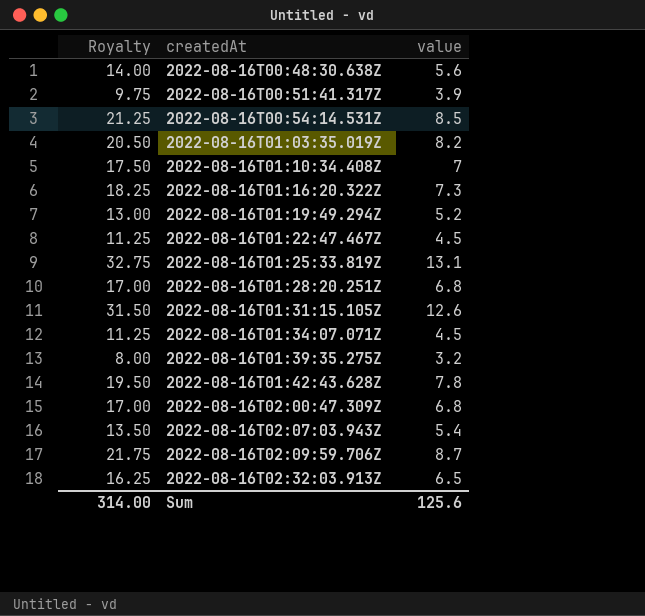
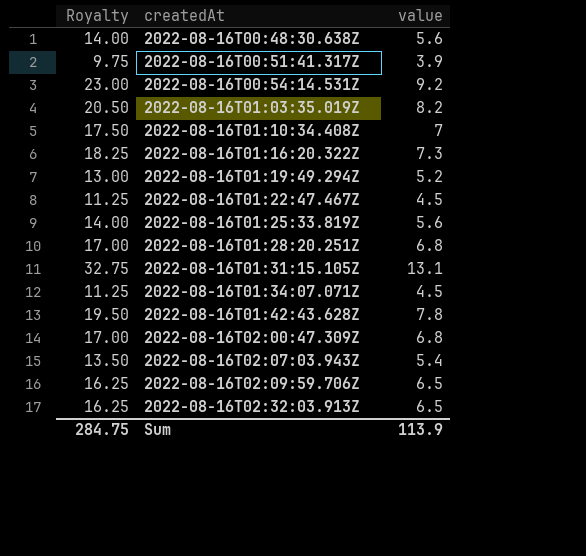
row 2022-08-16T01:39:35.275Z: 8.00 | 3.2 -> none
2022-08-16T00:54:14.531Z | Royalty: 21.25 -> 23.00
2022-08-16T00:54:14.531Z | value: 8.5 -> 9.2
2022-08-16T01:25:33.819Z | Royalty: 32.75 -> 14.00
2022-08-16T01:25:33.819Z | value: 13.1 -> 5.6
2022-08-16T01:31:15.105Z | Royalty: 31.50 -> 32.75
2022-08-16T01:31:15.105Z | value: 12.6 -> 13.1
2022-08-16T02:09:59.706Z | Royalty: 21.75 -> 16.25
2022-08-16T02:09:59.706Z | value: 8.7 -> 6.5
Sum | Royalty: 314.00 -> 284.75
Sum | value: 125.6 -> 113.9

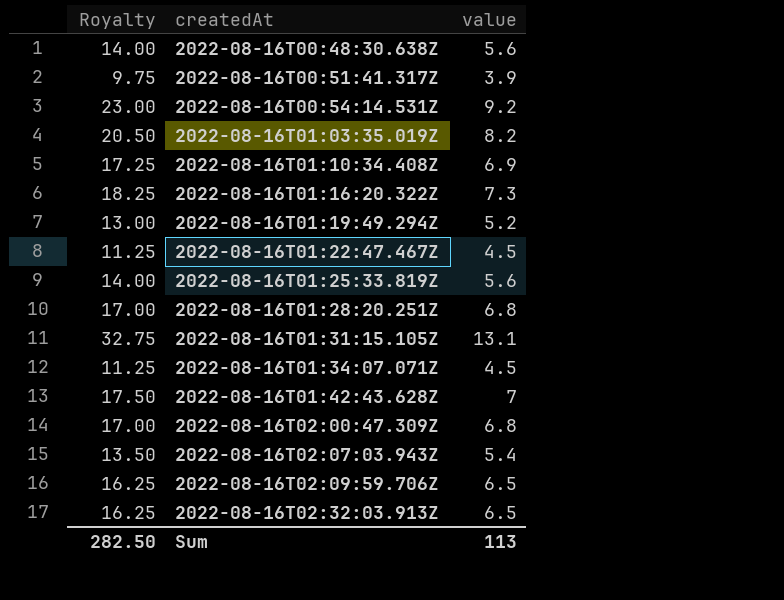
2022-08-16T01:10:34.408Z | Royalty: 17.50 -> 17.25
2022-08-16T01:10:34.408Z | value: 7 -> 6.9
2022-08-16T01:42:43.628Z | Royalty: 19.50 -> 17.50
2022-08-16T01:42:43.628Z | value: 7.8 -> 7
Sum | Royalty: 284.75 -> 282.50
Sum | value: 113.9 -> 113

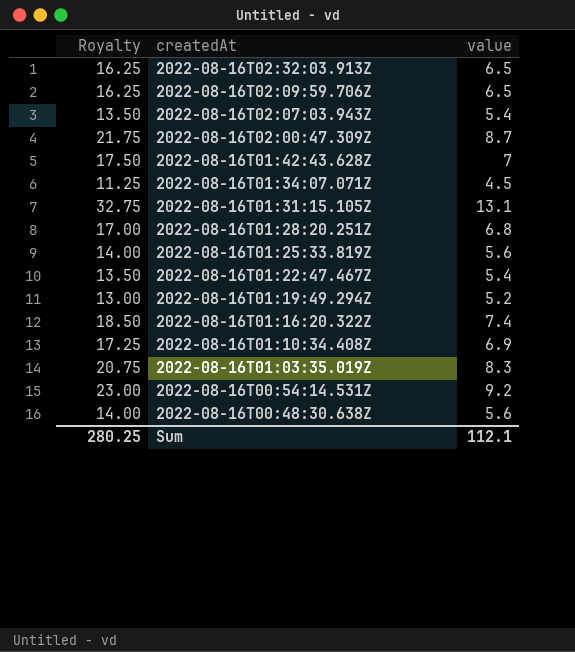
row order: createdAt ascending -> createdAt descending
row 2022-08-16T00:51:41.317Z: 9.75 | 3.9 -> none
2022-08-16T02:00:47.309Z | Royalty: 17.00 -> 21.75
2022-08-16T02:00:47.309Z | value: 6.8 -> 8.7
2022-08-16T01:22:47.467Z | Royalty: 11.25 -> 13.50
2022-08-16T01:22:47.467Z | value: 4.5 -> 5.4
2022-08-16T01:16:20.322Z | Royalty: 18.25 -> 18.50
2022-08-16T01:16:20.322Z | value: 7.3 -> 7.4
2022-08-16T01:03:35.019Z | Royalty: 20.50 -> 20.75
2022-08-16T01:03:35.019Z | value: 8.2 -> 8.3
Sum | Royalty: 282.50 -> 280.25
Sum | value: 113 -> 112.1

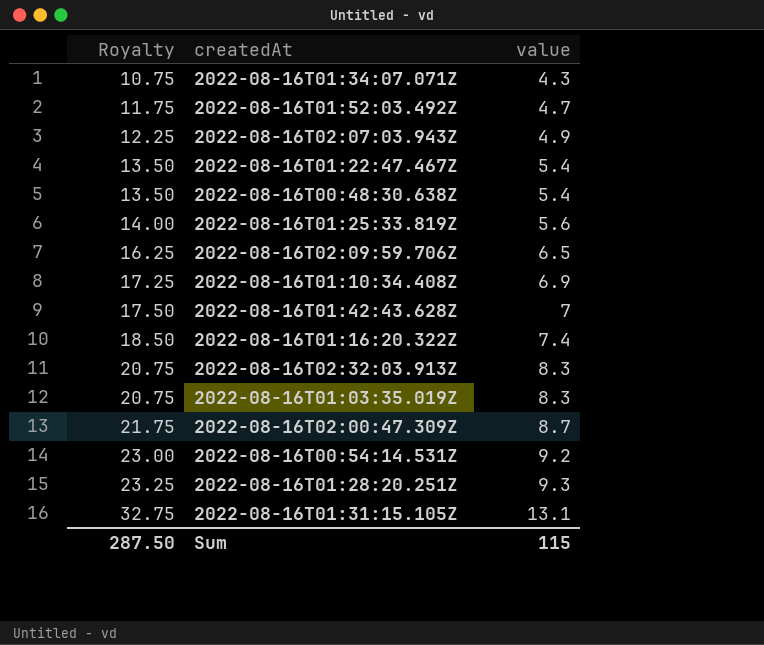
row order: createdAt descending -> Royalty ascending
row 2022-08-16T01:19:49.294Z: 13.00 | 5.2 -> none
2022-08-16T01:34:07.071Z | Royalty: 11.25 -> 10.75
2022-08-16T01:34:07.071Z | value: 4.5 -> 4.3
row 2022-08-16T01:52:03.492Z: none -> 11.75 | 4.7
2022-08-16T02:07:03.943Z | Royalty: 13.50 -> 12.25
2022-08-16T02:07:03.943Z | value: 5.4 -> 4.9
2022-08-16T00:48:30.638Z | Royalty: 14.00 -> 13.50
2022-08-16T00:48:30.638Z | value: 5.6 -> 5.4
2022-08-16T02:32:03.913Z | Royalty: 16.25 -> 20.75
2022-08-16T02:32:03.913Z | value: 6.5 -> 8.3
2022-08-16T01:28:20.251Z | Royalty: 17.00 -> 23.25
2022-08-16T01:28:20.251Z | value: 6.8 -> 9.3
Sum | Royalty: 280.25 -> 287.50
Sum | value: 112.1 -> 115

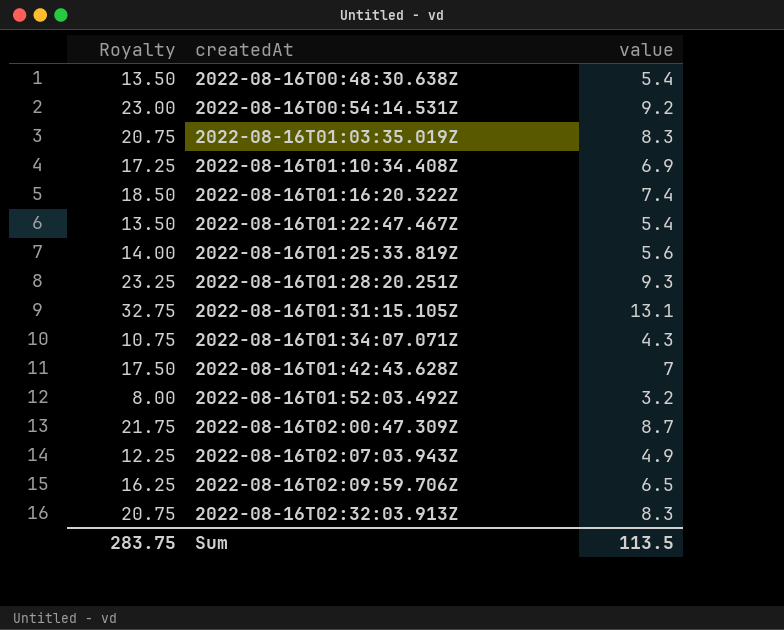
row order: Royalty ascending -> createdAt ascending
2022-08-16T01:52:03.492Z | Royalty: 11.75 -> 8.00
2022-08-16T01:52:03.492Z | value: 4.7 -> 3.2
Sum | Royalty: 287.50 -> 283.75
Sum | value: 115 -> 113.5

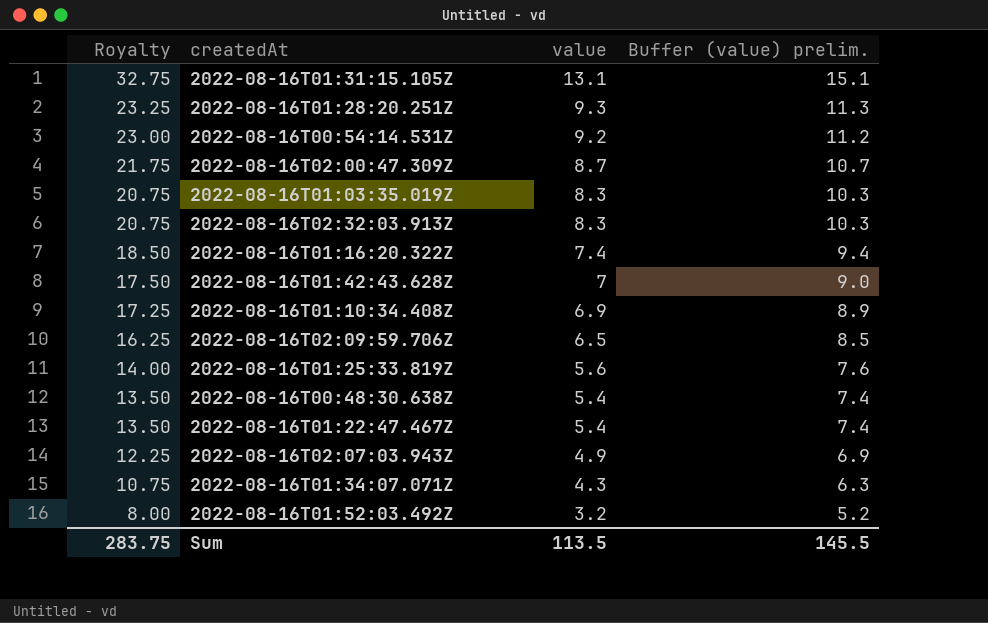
row order: createdAt ascending -> Royalty descending
column Buffer (value) prelim. | formula: none -> [value] + 2

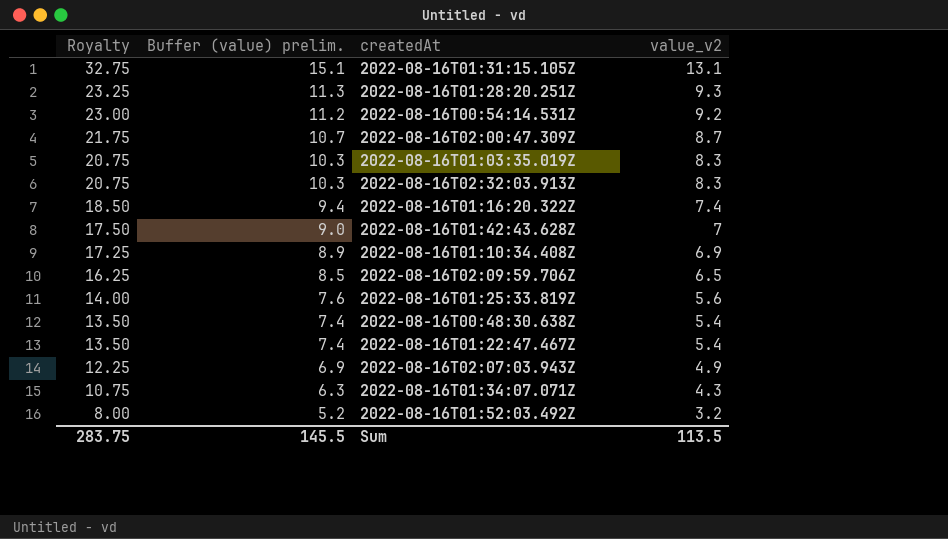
column Buffer (value) prelim. | position: 4 -> 2
column name: value -> value_v2

